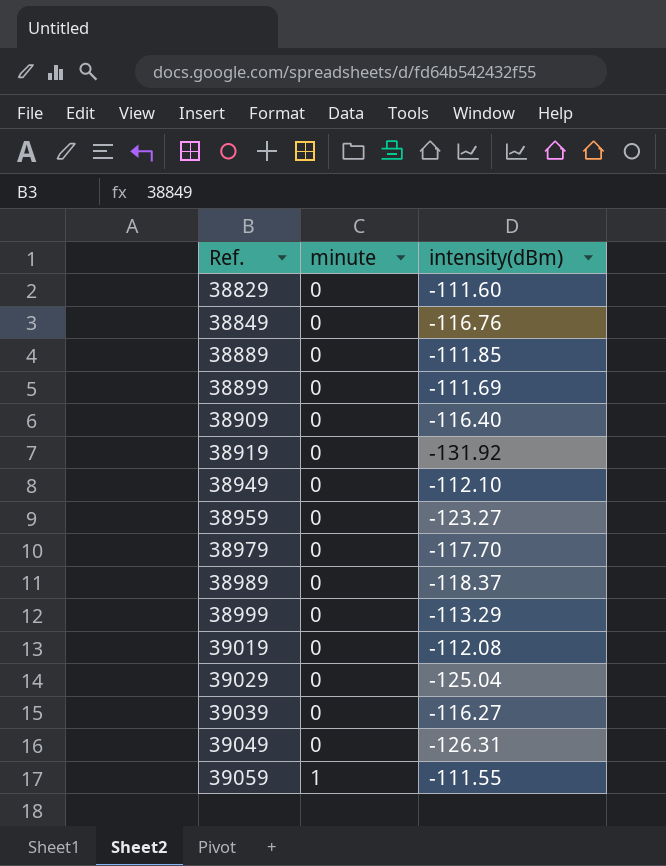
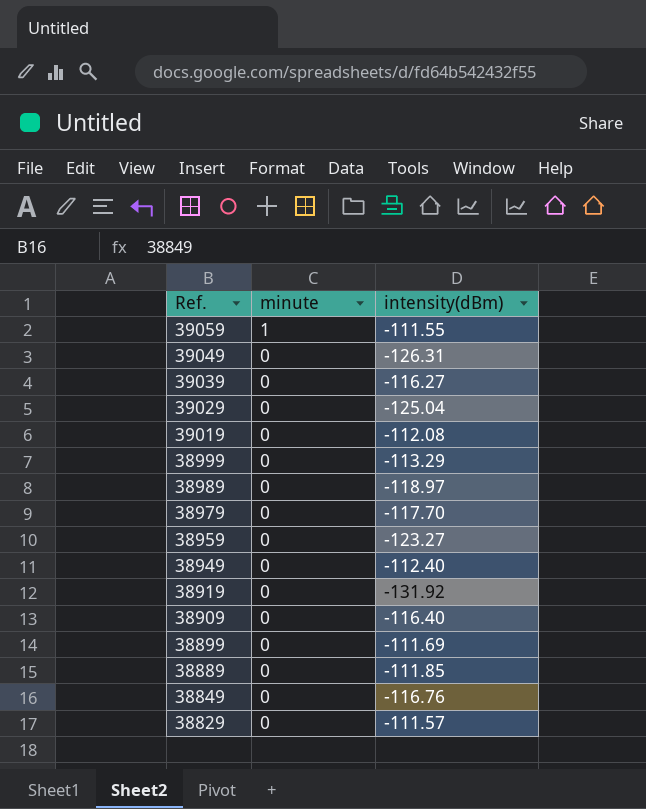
row order: Ref. ascending -> Ref. descending
38989 | intensity(dBm): -118.37 -> -118.97
38949 | intensity(dBm): -112.10 -> -112.40
38829 | intensity(dBm): -111.60 -> -111.57

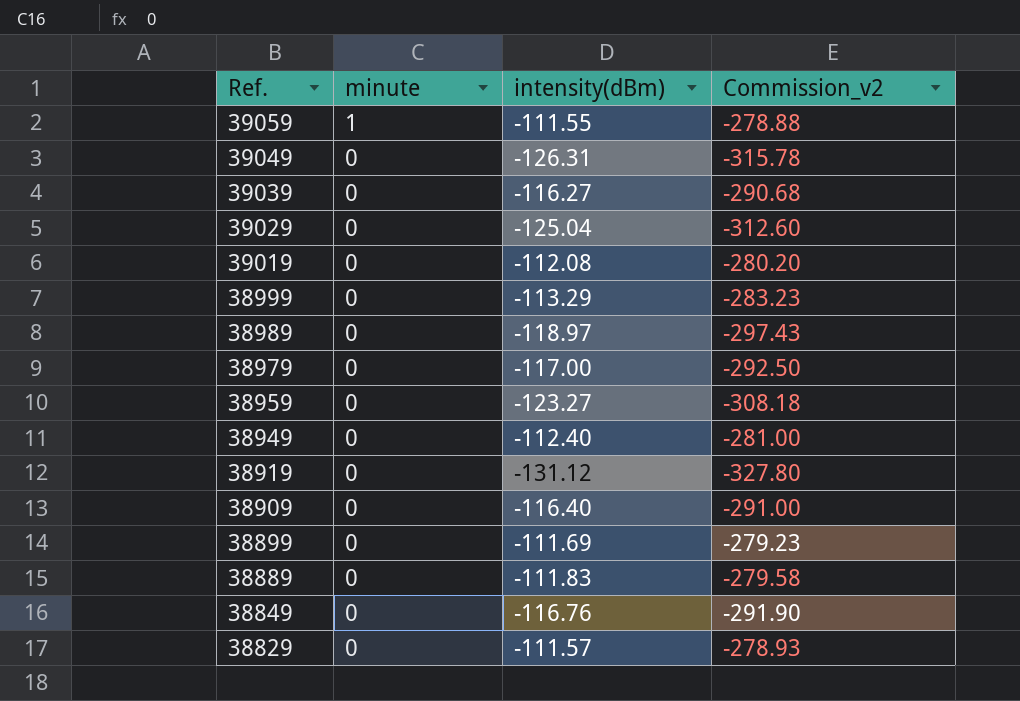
column Commission_v2 | formula: none -> [intensity(dBm)] * 2.5
38979 | intensity(dBm): -117.70 -> -117.00
38919 | intensity(dBm): -131.92 -> -131.12
38889 | intensity(dBm): -111.85 -> -111.83

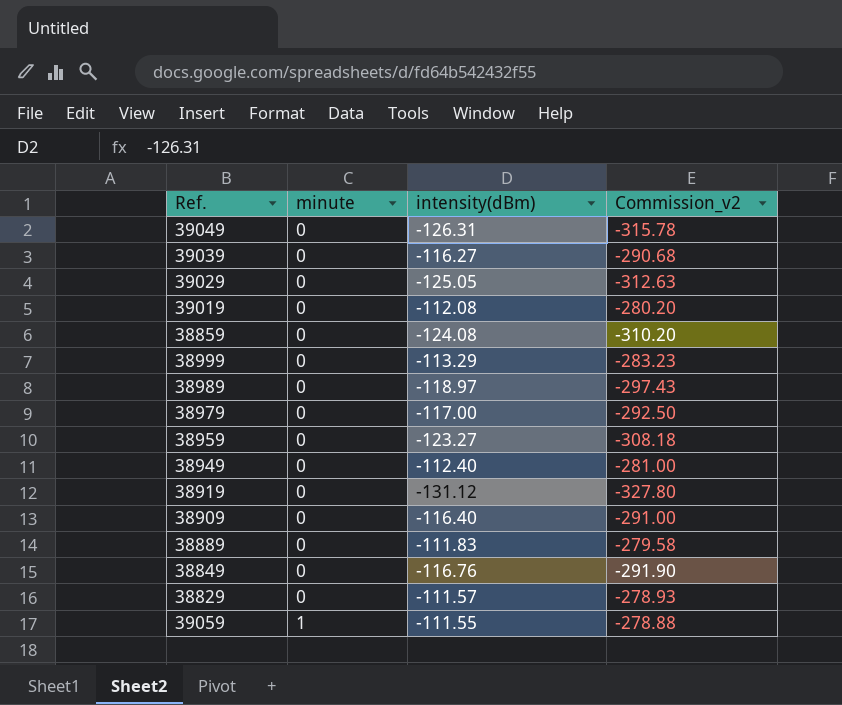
row order: Ref. descending -> minute ascending
row 38899: 0 | -111.69 | -279.23 -> none
39029 | intensity(dBm): -125.04 -> -125.05
39029 | Commission_v2: -312.60 -> -312.63
row 38859: none -> 0 | -124.08 | -310.20

